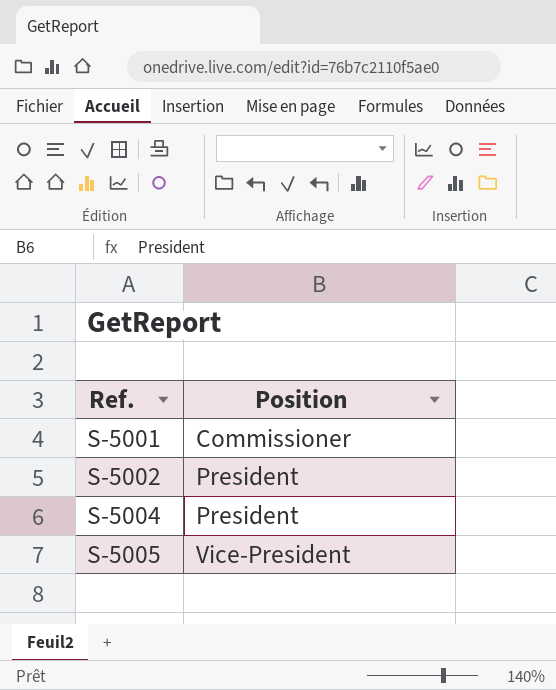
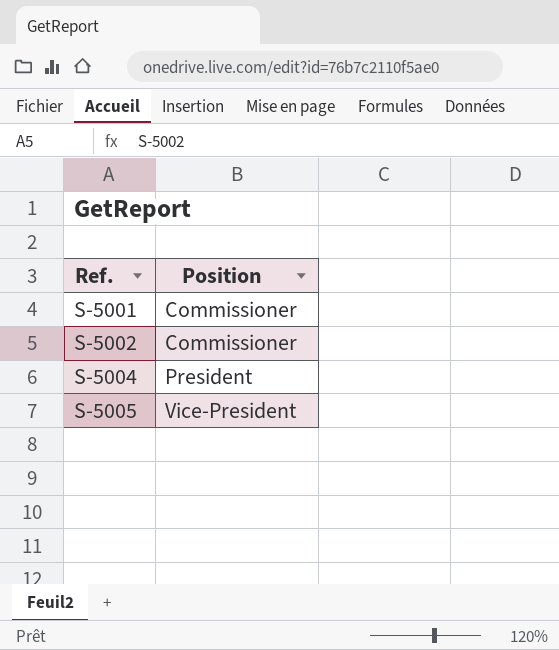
S-5002 | Position: President -> Commissioner

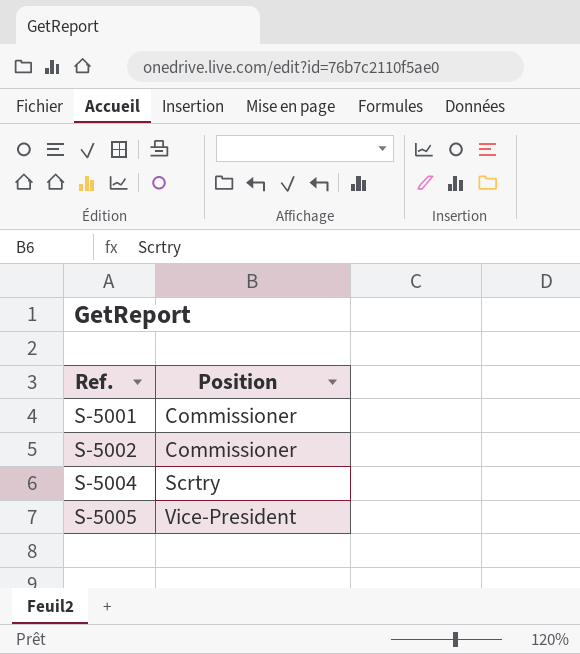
S-5004 | Position: President -> Scrtry

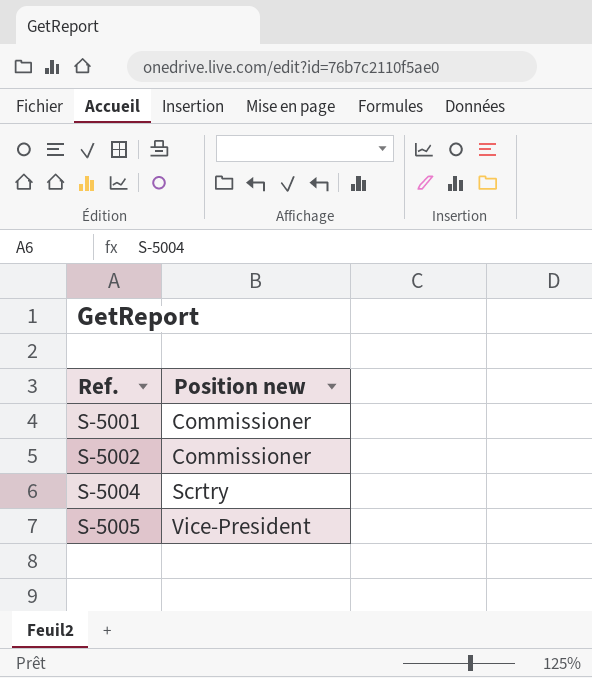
column name: Position -> Position new

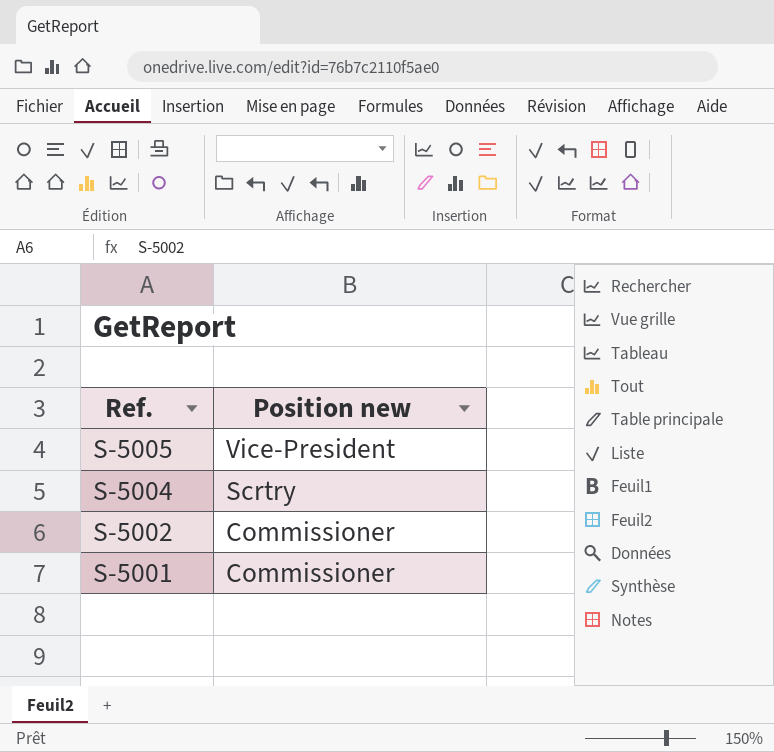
row order: Ref. ascending -> Ref. descending

